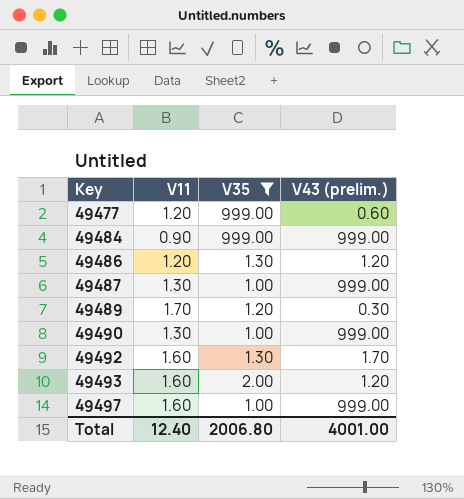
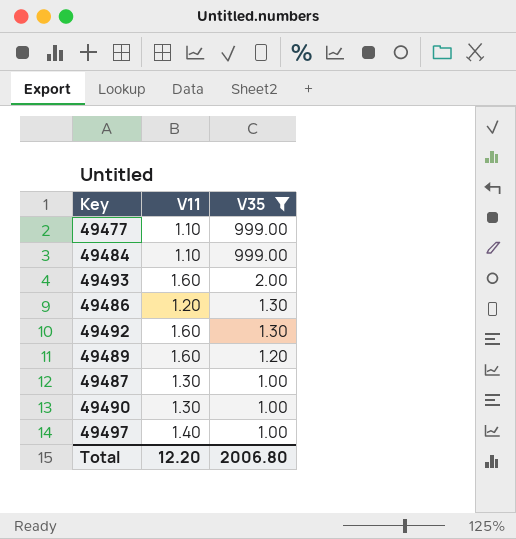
row order: Key ascending -> V35 descending
column V43 (prelim.) | position: 4 -> none
49477 | V11: 1.20 -> 1.10
49484 | V11: 0.90 -> 1.10
49489 | V11: 1.70 -> 1.60
49497 | V11: 1.60 -> 1.40
Total | V11: 12.40 -> 12.20

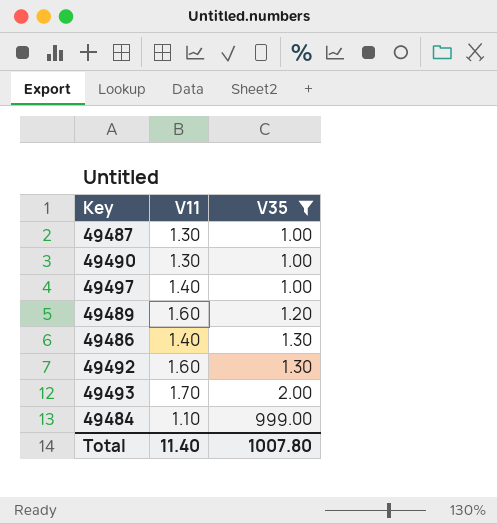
row order: V35 descending -> V35 ascending
row 49477: 1.10 | 999.00 -> none
49486 | V11: 1.20 -> 1.40
49493 | V11: 1.60 -> 1.70
Total | V11: 12.20 -> 11.40
Total | V35: 2006.80 -> 1007.80

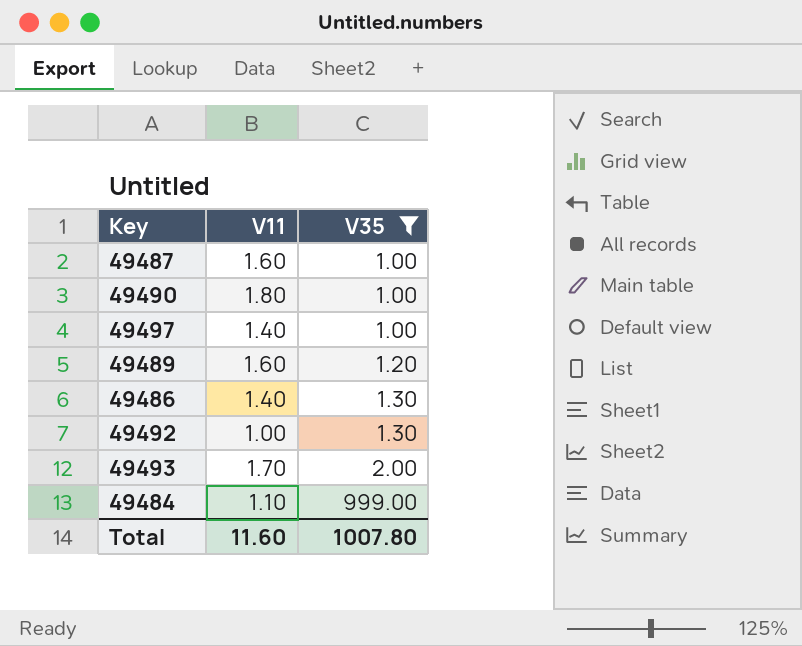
49487 | V11: 1.30 -> 1.60
49490 | V11: 1.30 -> 1.80
49492 | V11: 1.60 -> 1.00
Total | V11: 11.40 -> 11.60

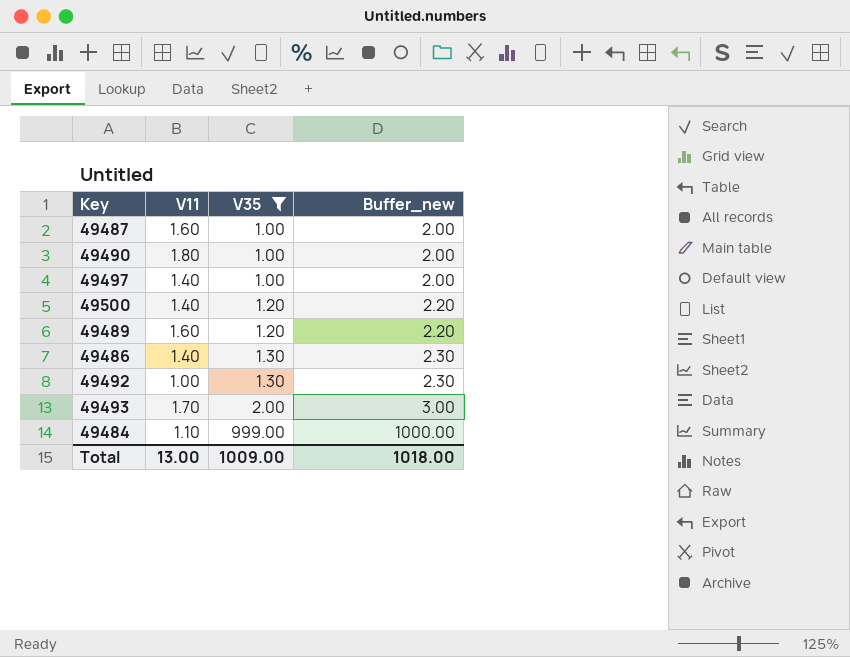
column Buffer_new | formula: none -> [V35] + 1
row 49500: none -> 1.40 | 1.20 | 2.20
Total | V11: 11.60 -> 13.00
Total | V35: 1007.80 -> 1009.00

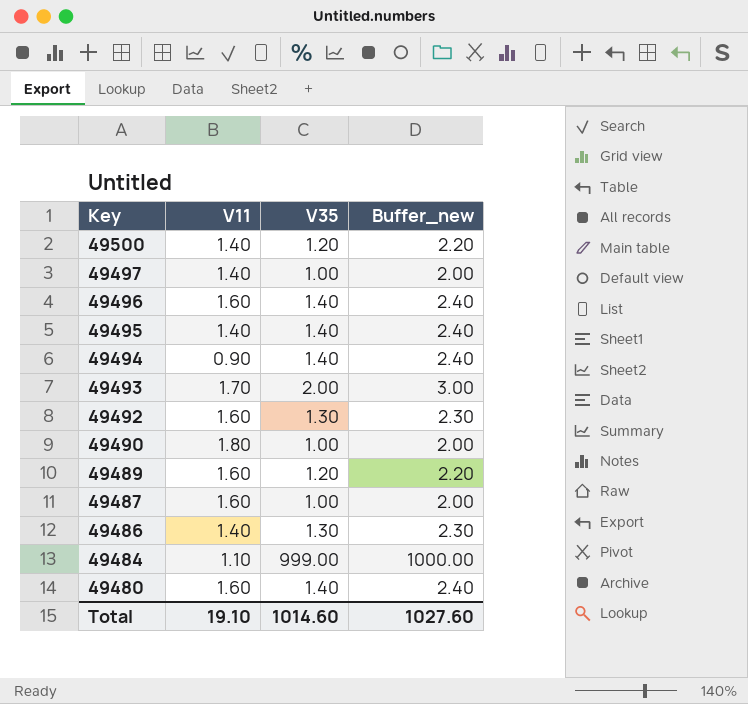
filter: V35 != 1.40 -> none
row order: V35 ascending -> Key descending
49492 | V11: 1.00 -> 1.60
Total | V11: 13.00 -> 19.10
Total | V35: 1009.00 -> 1014.60
Total | Buffer_new: 1018.00 -> 1027.60

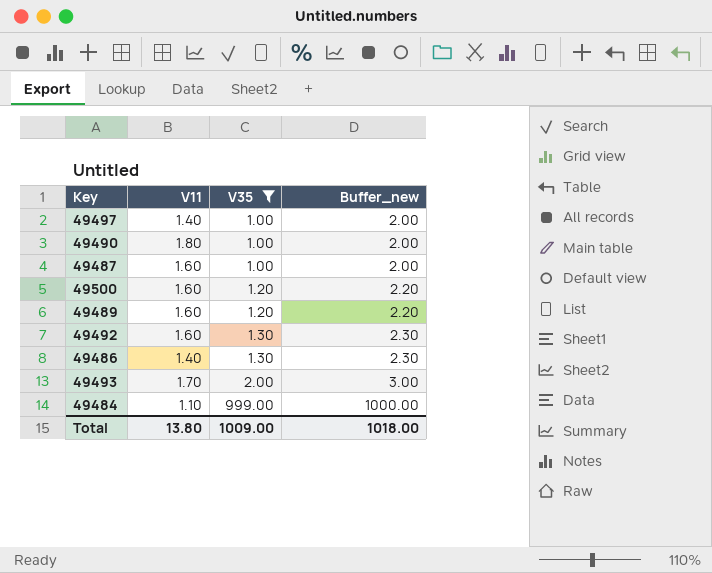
filter: none -> V35 != 1.40
row order: Key descending -> V35 ascending
49500 | V11: 1.40 -> 1.60
Total | V11: 19.10 -> 13.80
Total | V35: 1014.60 -> 1009.00
Total | Buffer_new: 1027.60 -> 1018.00

